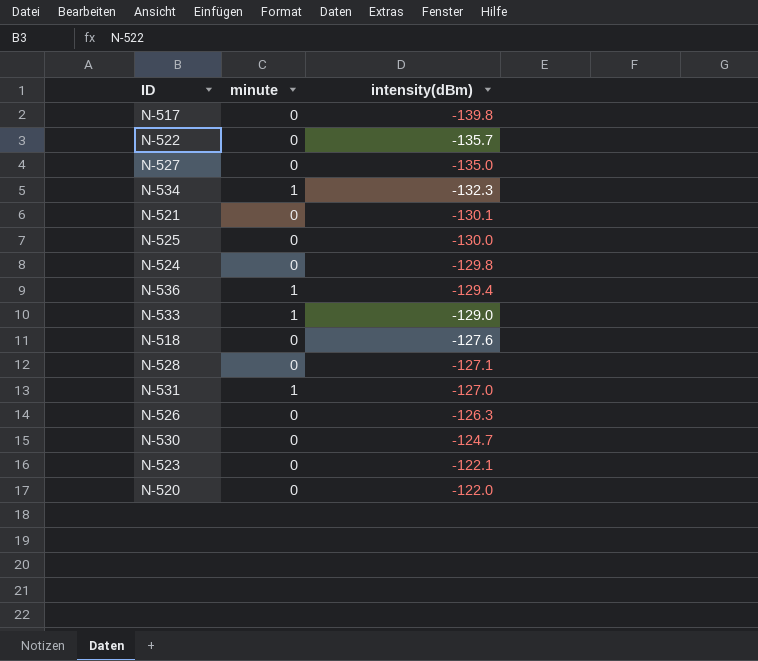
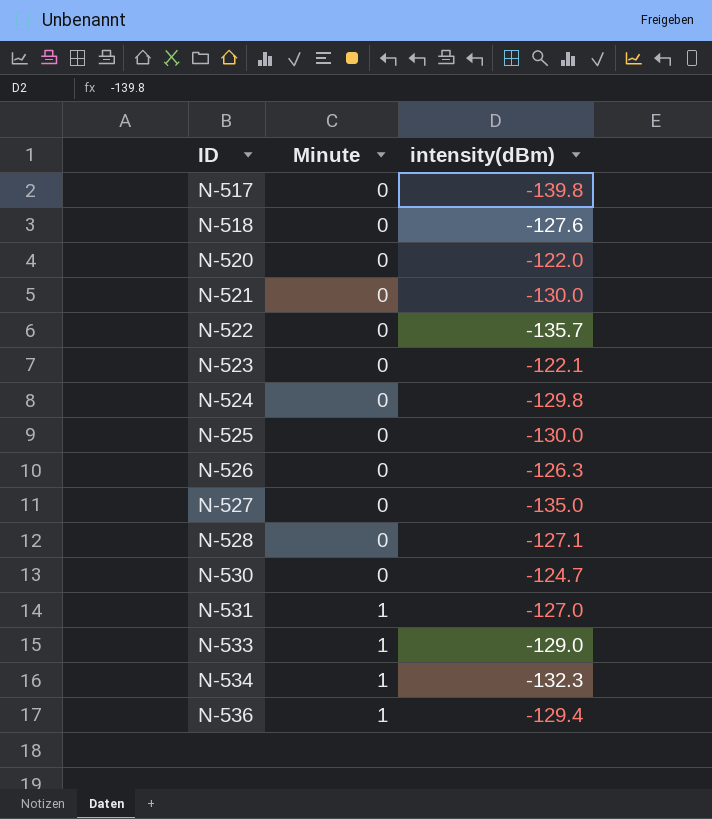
row order: intensity(dBm) ascending -> ID ascending
column name: minute -> Minute
N-521 | intensity(dBm): -130.1 -> -130.0

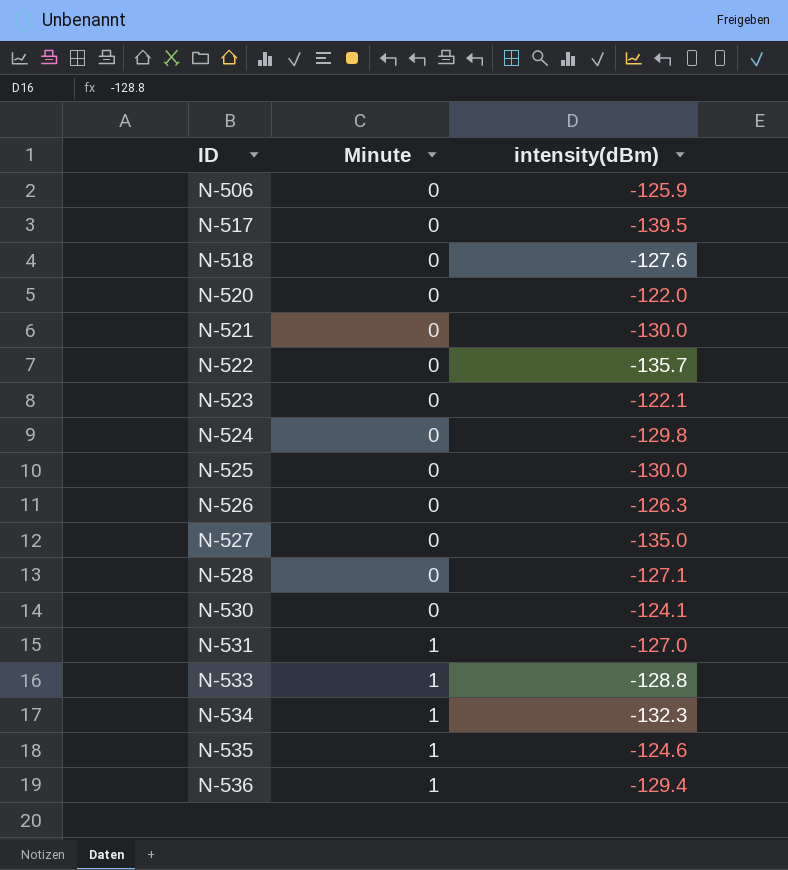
row N-506: none -> 0 | -125.9
N-517 | intensity(dBm): -139.8 -> -139.5
N-530 | intensity(dBm): -124.7 -> -124.1
N-533 | intensity(dBm): -129.0 -> -128.8
row N-535: none -> 1 | -124.6

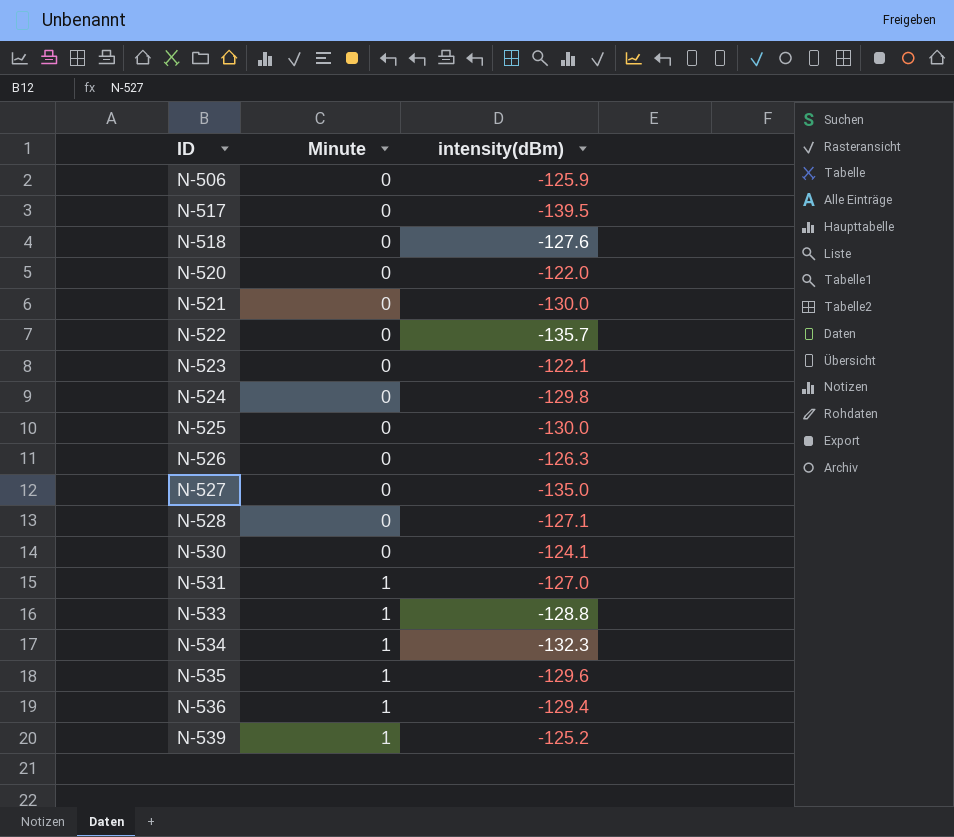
N-535 | intensity(dBm): -124.6 -> -129.6
row N-539: none -> 1 | -125.2

